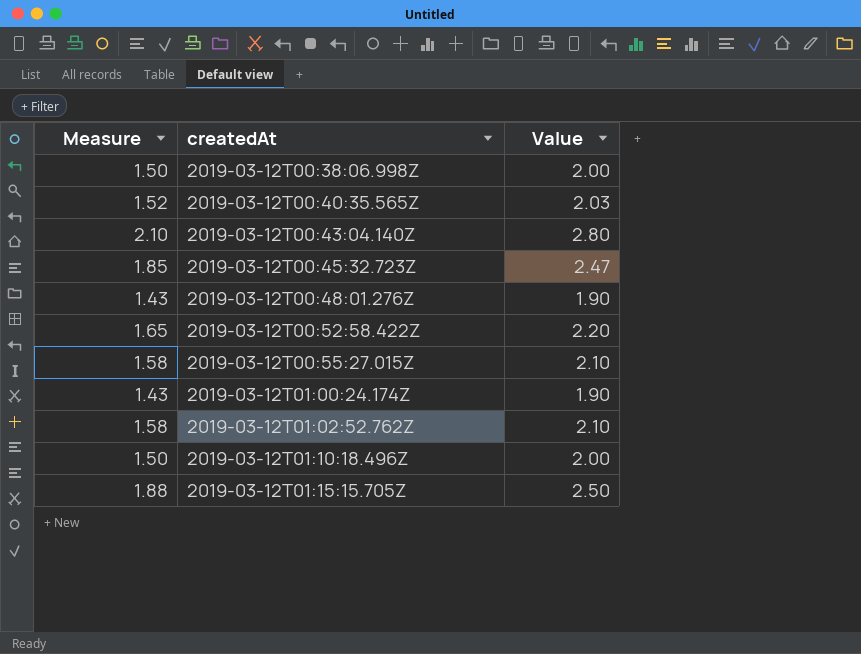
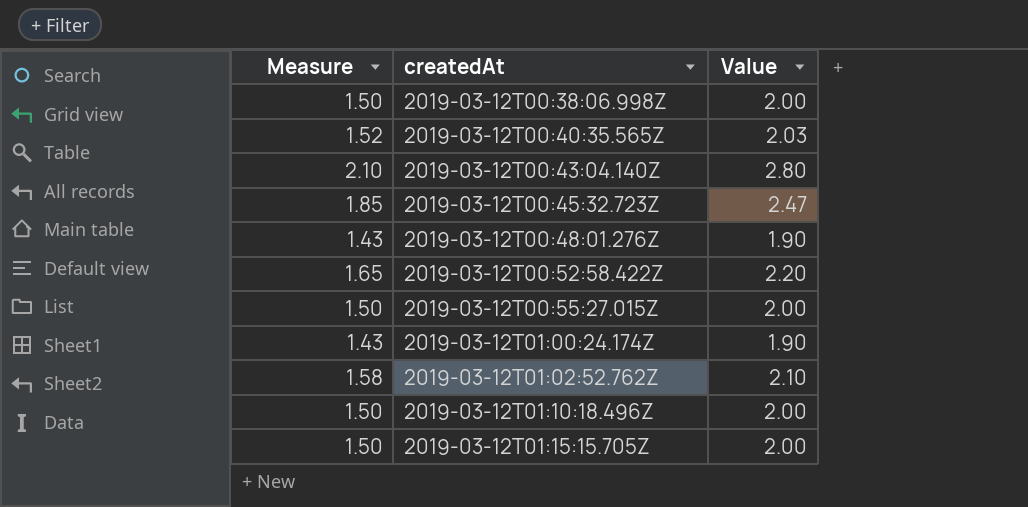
2019-03-12T00:55:27.015Z | Measure: 1.58 -> 1.50
2019-03-12T00:55:27.015Z | Value: 2.10 -> 2.00
2019-03-12T01:15:15.705Z | Measure: 1.88 -> 1.50
2019-03-12T01:15:15.705Z | Value: 2.50 -> 2.00

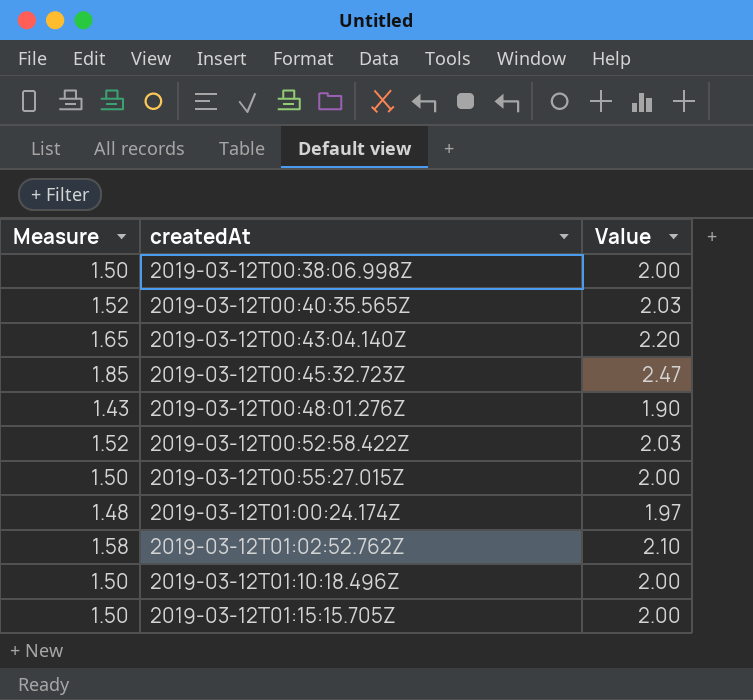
2019-03-12T00:43:04.140Z | Measure: 2.10 -> 1.65
2019-03-12T00:43:04.140Z | Value: 2.80 -> 2.20
2019-03-12T00:52:58.422Z | Measure: 1.65 -> 1.52
2019-03-12T00:52:58.422Z | Value: 2.20 -> 2.03
2019-03-12T01:00:24.174Z | Measure: 1.43 -> 1.48
2019-03-12T01:00:24.174Z | Value: 1.90 -> 1.97

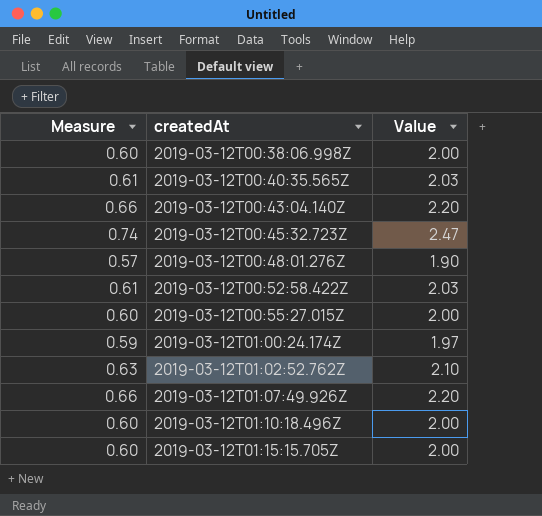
column Measure | formula: [Value] * 0.75 -> [Value] * 0.3
row 2019-03-12T01:07:49.926Z: none -> 0.66 | 2.20

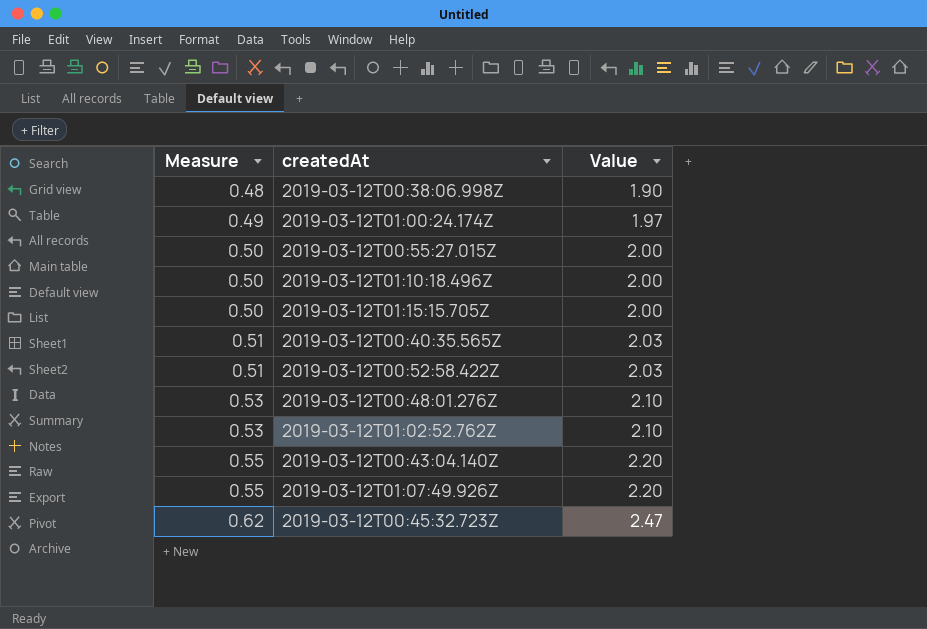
row order: createdAt ascending -> Measure ascending
column Measure | formula: [Value] * 0.3 -> [Value] * 0.25
2019-03-12T00:38:06.998Z | Value: 2.00 -> 1.90
2019-03-12T00:48:01.276Z | Value: 1.90 -> 2.10

